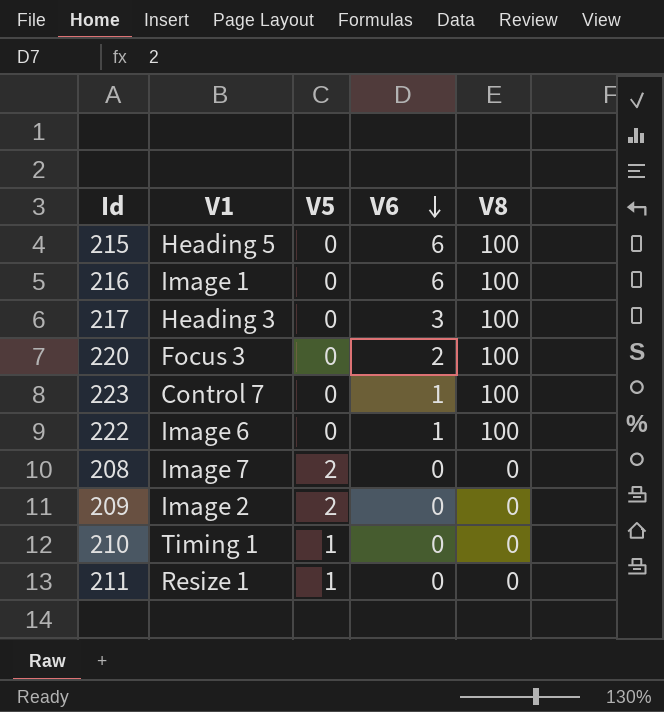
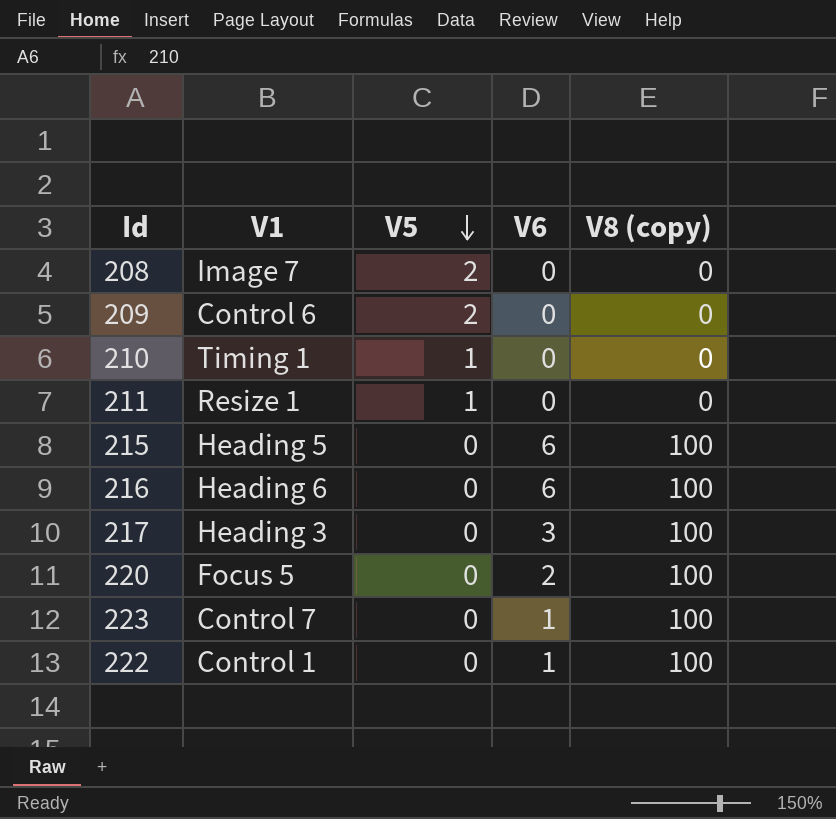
row order: V6 descending -> V5 descending
column name: V8 -> V8 (copy)
209 | V1: Image 2 -> Control 6
216 | V1: Image 1 -> Heading 6
220 | V1: Focus 3 -> Focus 5
222 | V1: Image 6 -> Control 1

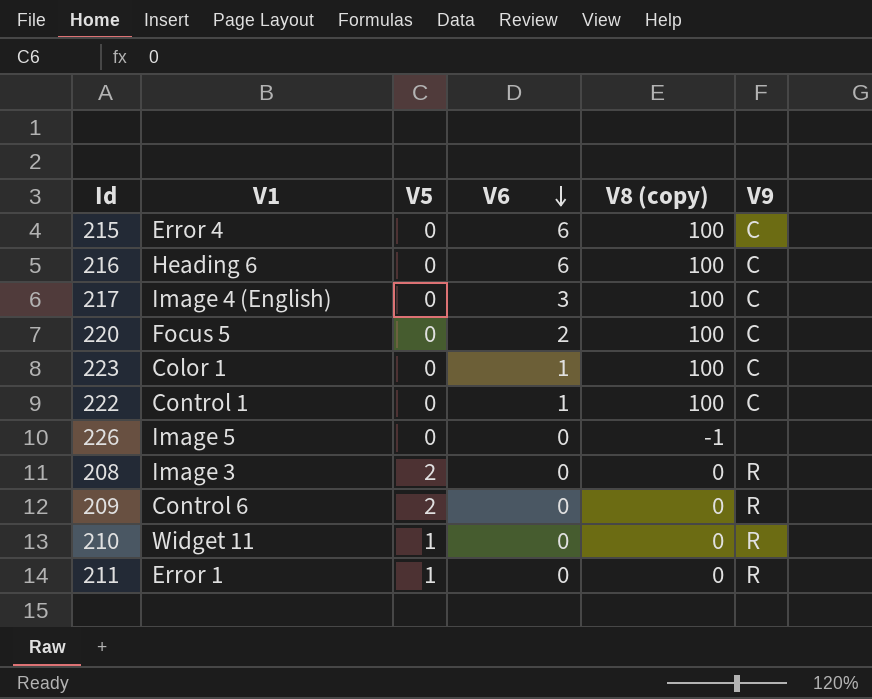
row order: V5 descending -> V6 descending
column V9 | position: none -> 6
215 | V1: Heading 5 -> Error 4
217 | V1: Heading 3 -> Image 4 (English)
223 | V1: Control 7 -> Color 1
row 226: none -> Image 5 | 0 | 0 | -1 | none
208 | V1: Image 7 -> Image 3
210 | V1: Timing 1 -> Widget 11
211 | V1: Resize 1 -> Error 1

